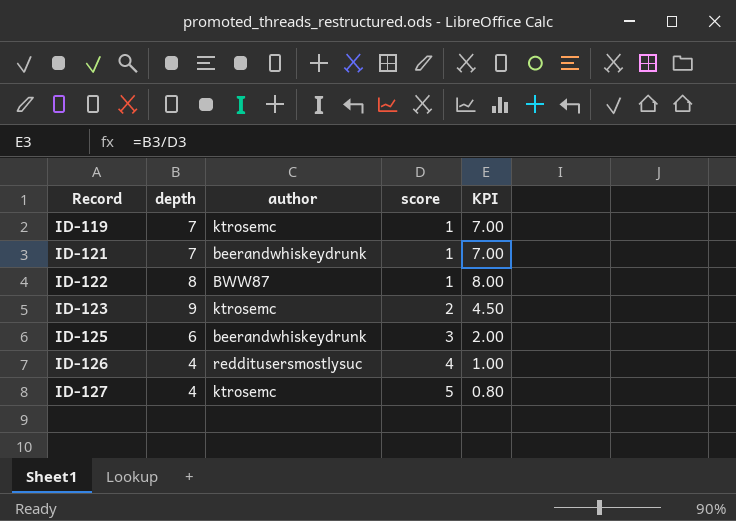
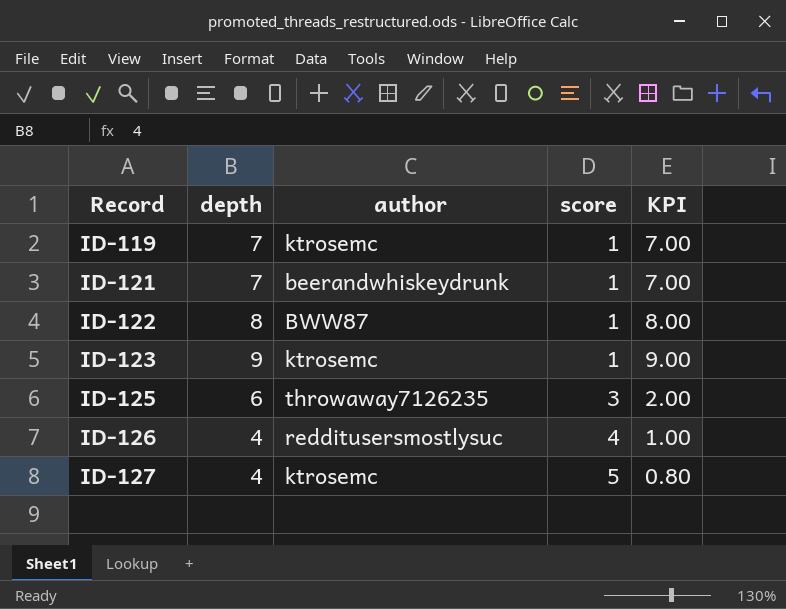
ID-123 | score: 2 -> 1
ID-123 | KPI: 4.50 -> 9.00
ID-125 | author: beerandwhiskeydrunk -> throwaway7126235

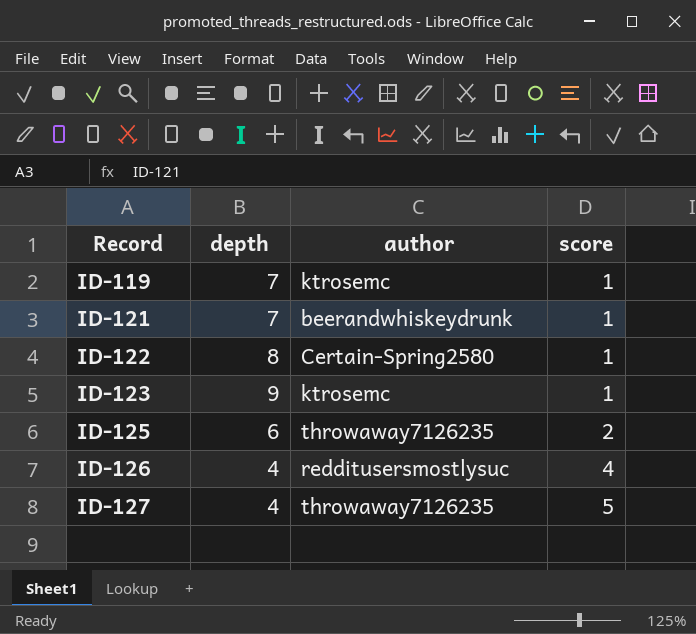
column KPI | formula: [depth] / [score] -> none
ID-122 | author: BWW87 -> Certain-Spring2580
ID-125 | score: 3 -> 2
ID-127 | author: ktrosemc -> throwaway7126235

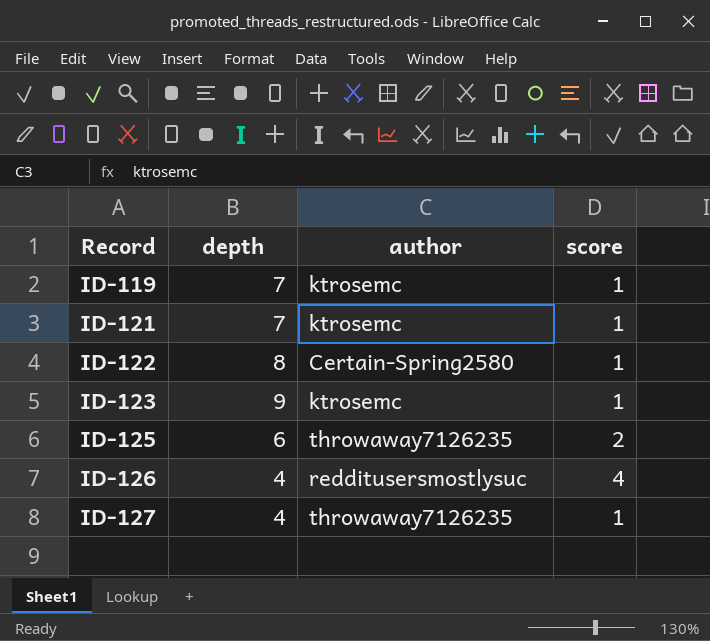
ID-121 | author: beerandwhiskeydrunk -> ktrosemc
ID-127 | score: 5 -> 1

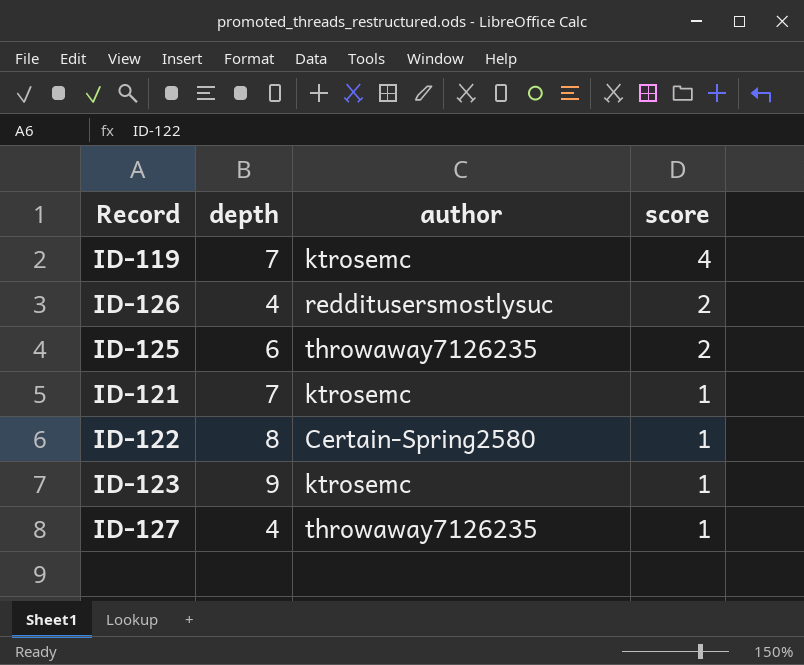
row order: Record ascending -> score descending
ID-119 | score: 1 -> 4
ID-126 | score: 4 -> 2

